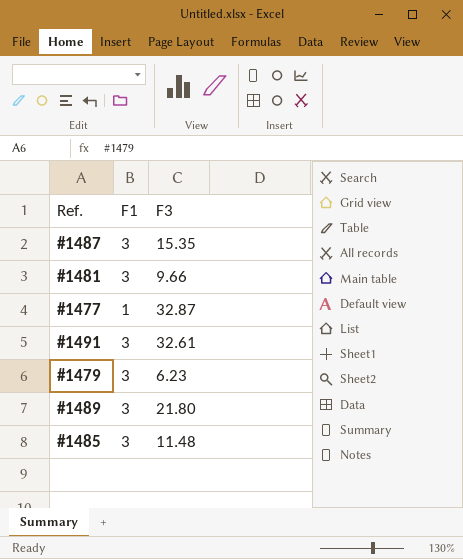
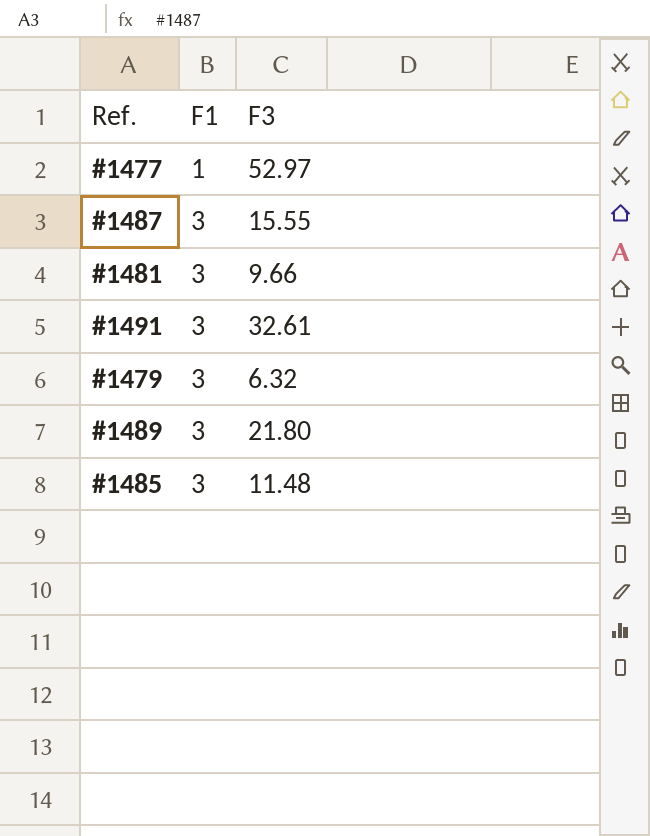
row order: none -> F1 ascending
#1477 | F3: 32.87 -> 52.97
#1487 | F3: 15.35 -> 15.55
#1479 | F3: 6.23 -> 6.32

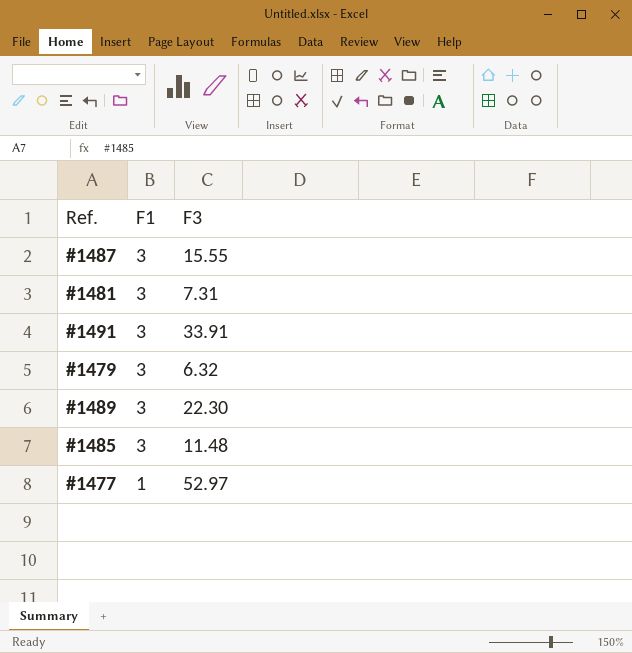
row order: F1 ascending -> F1 descending
#1481 | F3: 9.66 -> 7.31
#1491 | F3: 32.61 -> 33.91
#1489 | F3: 21.80 -> 22.30

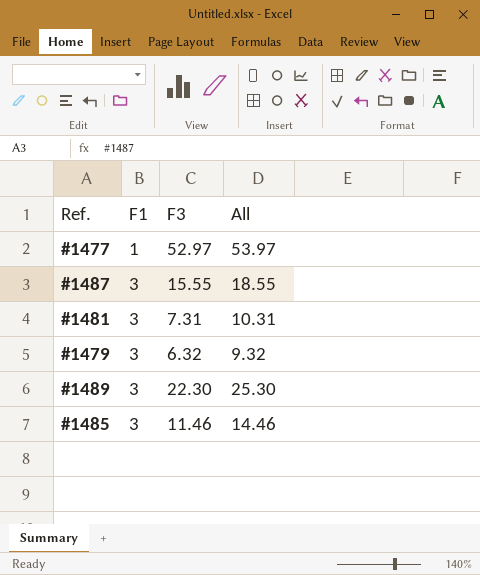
row order: F1 descending -> F1 ascending
column All | formula: none -> [F1] + [F3]
row #1491: 3 | 33.91 -> none
#1485 | F3: 11.48 -> 11.46

